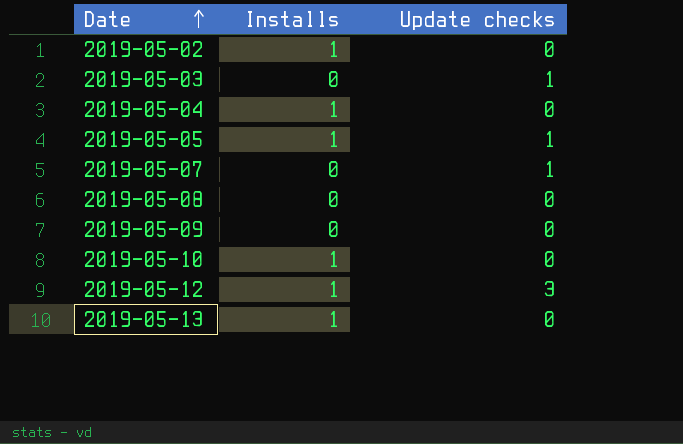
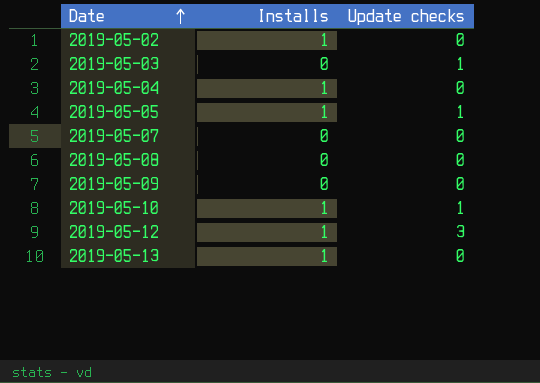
2019-05-07 | Update checks: 1 -> 0
2019-05-10 | Update checks: 0 -> 1

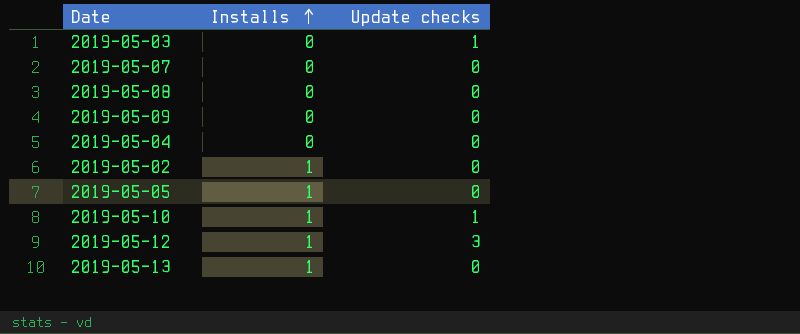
row order: Date ascending -> Installs ascending
2019-05-04 | Installs: 1 -> 0
2019-05-05 | Update checks: 1 -> 0

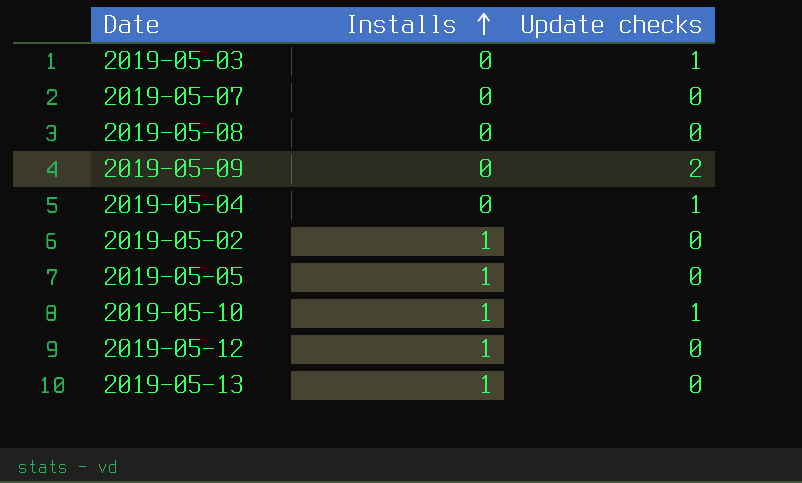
2019-05-09 | Update checks: 0 -> 2
2019-05-04 | Update checks: 0 -> 1
2019-05-12 | Update checks: 3 -> 0

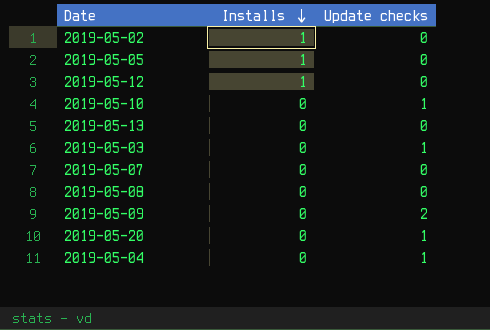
row order: Installs ascending -> Installs descending
2019-05-10 | Installs: 1 -> 0
2019-05-13 | Installs: 1 -> 0
row 2019-05-20: none -> 0 | 1

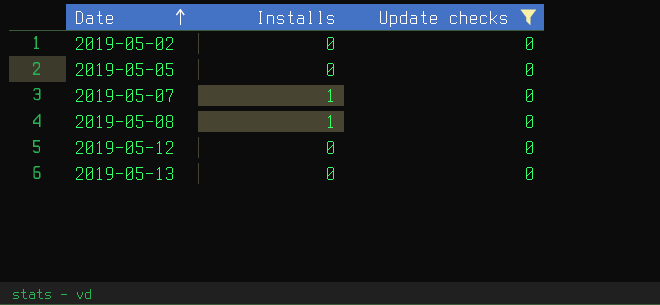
filter: none -> Update checks = 0
row order: Installs descending -> Date ascending
2019-05-02 | Installs: 1 -> 0
2019-05-05 | Installs: 1 -> 0
2019-05-07 | Installs: 0 -> 1
2019-05-08 | Installs: 0 -> 1
2019-05-12 | Installs: 1 -> 0

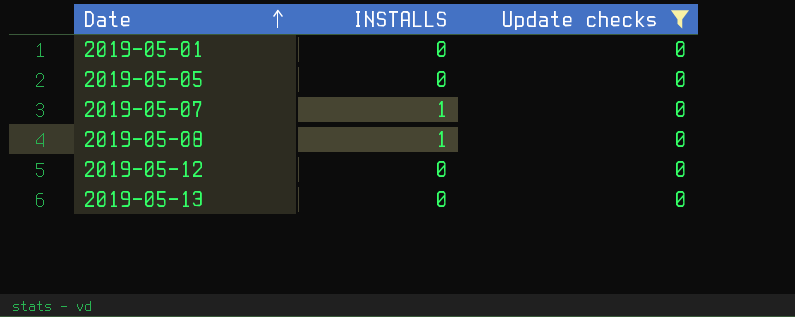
column name: Installs -> INSTALLS
row 2019-05-02: 0 | 0 -> none
row 2019-05-01: none -> 0 | 0

